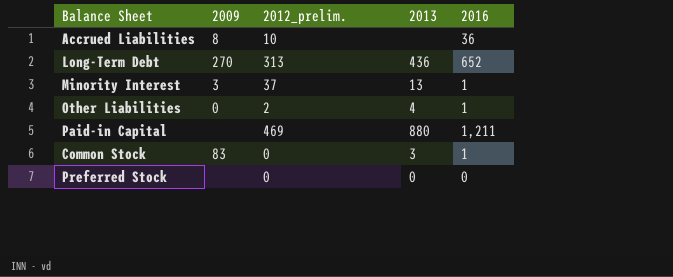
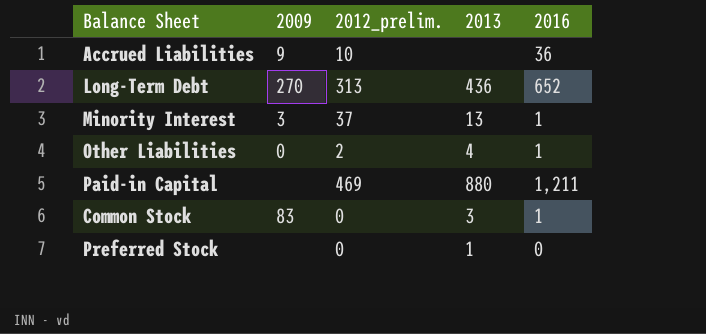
Accrued Liabilities | 2009: 8 -> 9
Preferred Stock | 2013: 0 -> 1

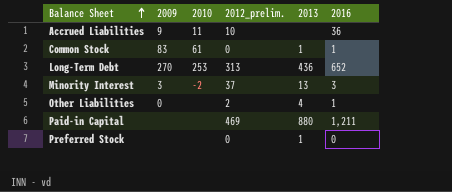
row order: none -> Balance Sheet ascending
column 2010 | position: none -> 3
Common Stock | 2013: 3 -> 1
Minority Interest | 2016: 1 -> 3

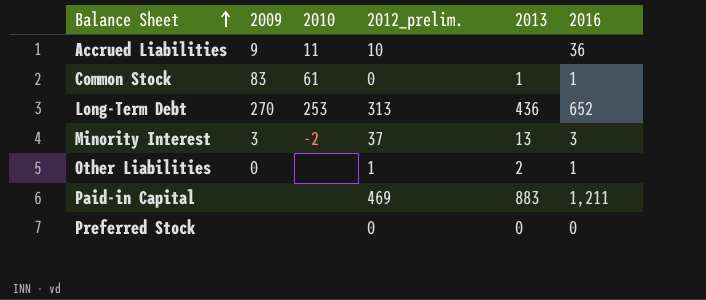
Other Liabilities | 2012_prelim.: 2 -> 1
Other Liabilities | 2013: 4 -> 2
Paid-in Capital | 2013: 880 -> 883
Preferred Stock | 2013: 1 -> 0

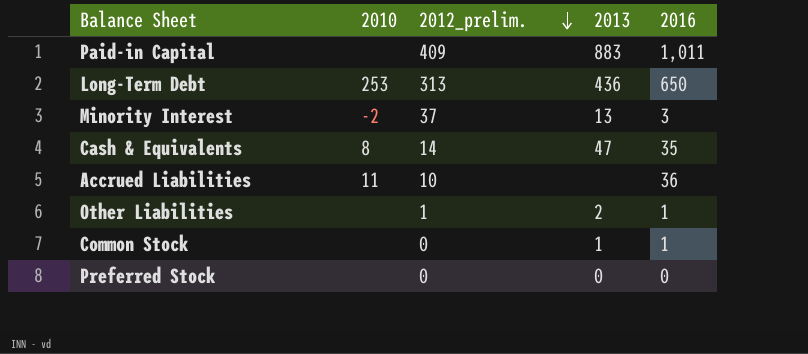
row order: Balance Sheet ascending -> 2012_prelim. descending
column 2009 | position: 2 -> none
Paid-in Capital | 2012_prelim.: 469 -> 409
Paid-in Capital | 2016: 1,211 -> 1,011
Long-Term Debt | 2016: 652 -> 650
row Cash & Equivalents: none -> 8 | 14 | 47 | 35
Common Stock | 2010: 61 -> none

